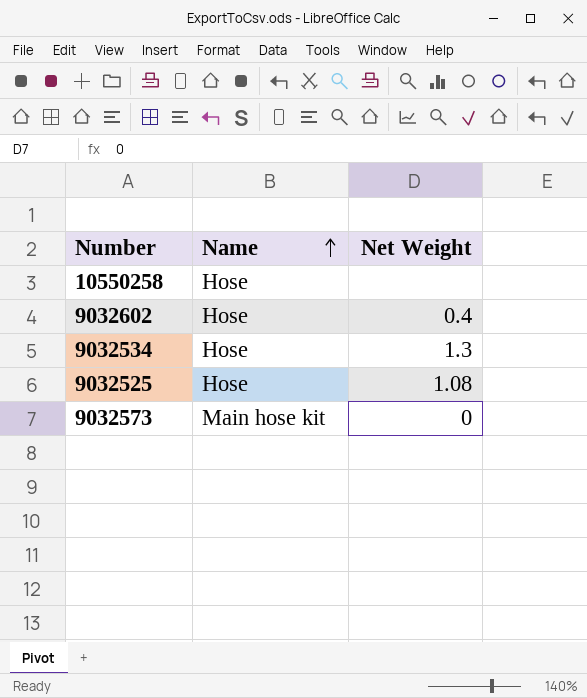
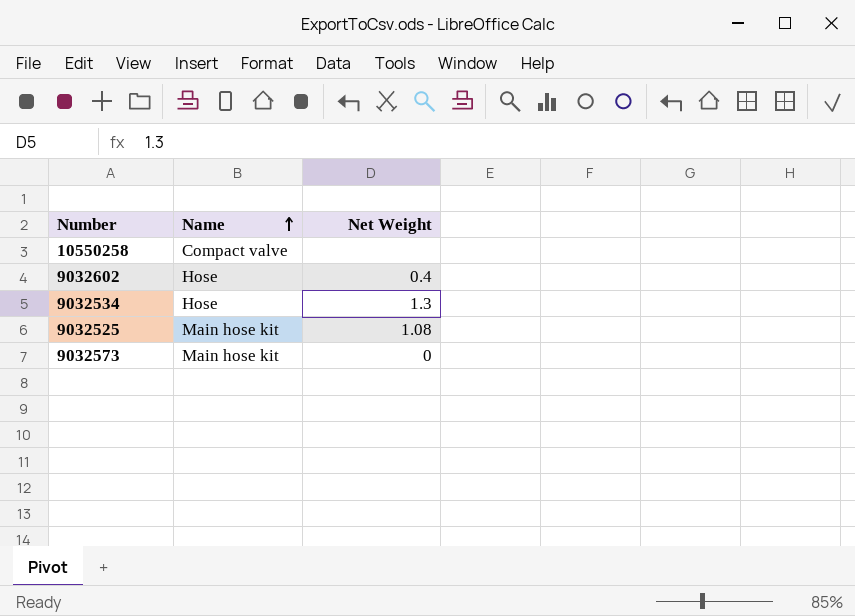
10550258 | Name: Hose -> Compact valve
9032525 | Name: Hose -> Main hose kit

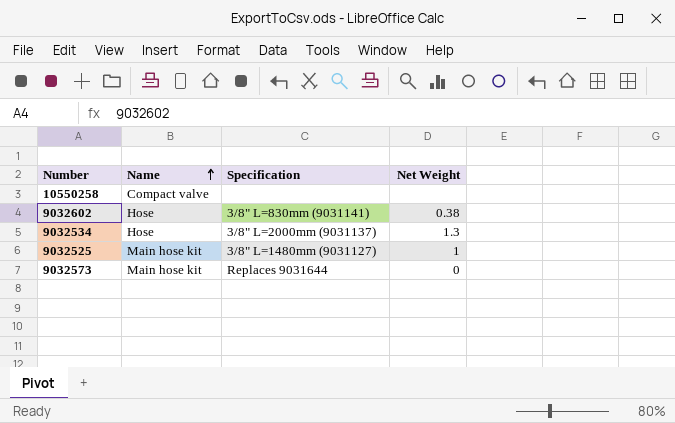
column Specification | position: none -> 3
9032602 | Net Weight: 0.4 -> 0.38
9032525 | Net Weight: 1.08 -> 1

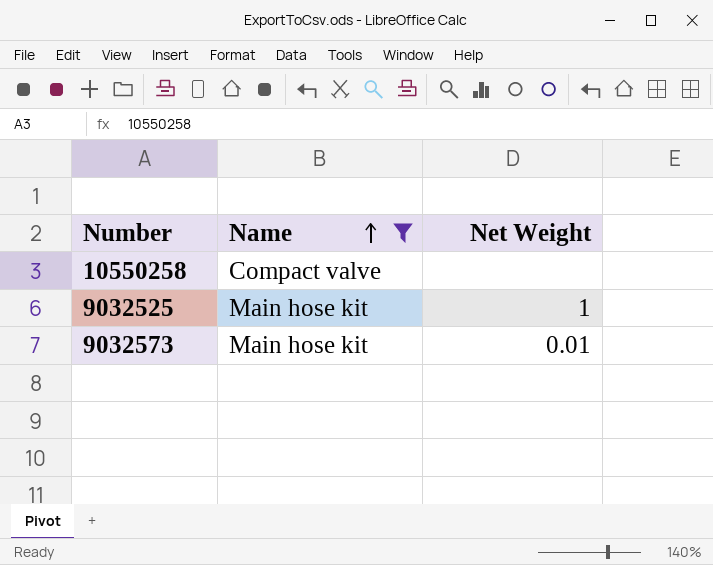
filter: none -> Name != Hose
column Specification | position: 3 -> none
9032573 | Net Weight: 0 -> 0.01

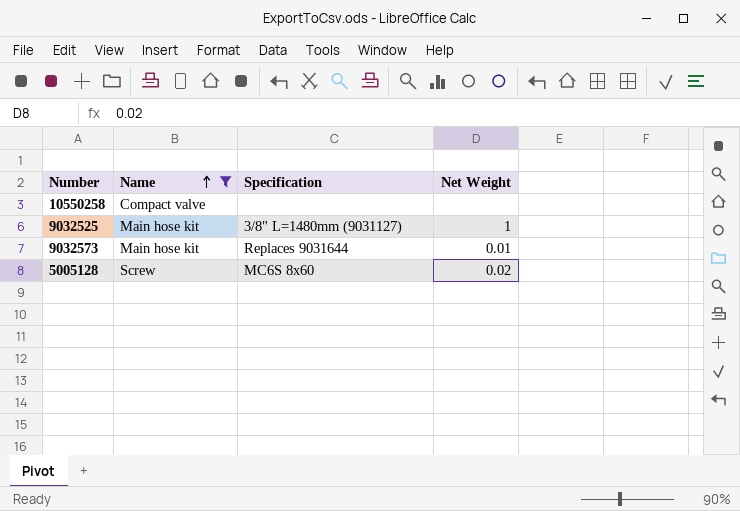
column Specification | position: none -> 3
row 5005128: none -> Screw | MC6S 8x60 | 0.02

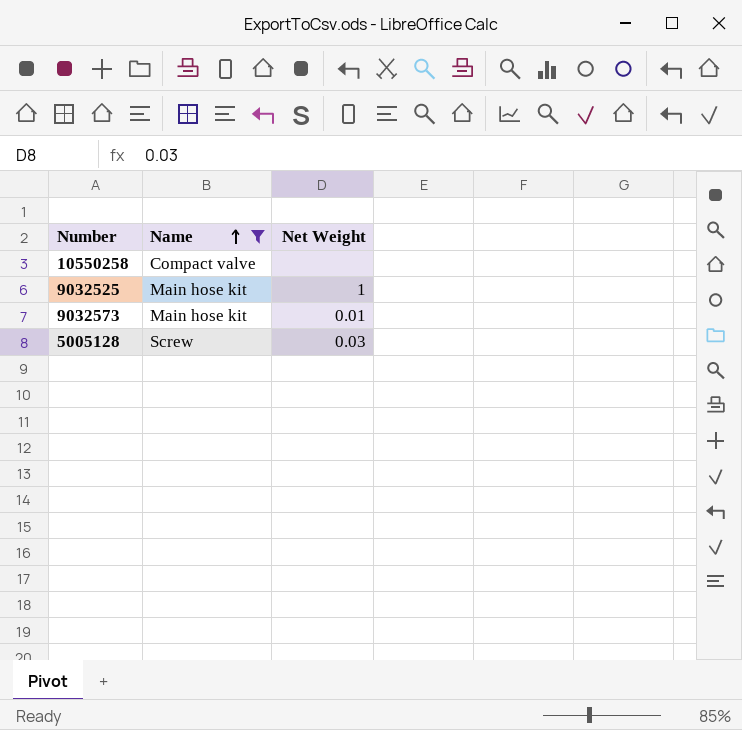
column Specification | position: 3 -> none
5005128 | Net Weight: 0.02 -> 0.03

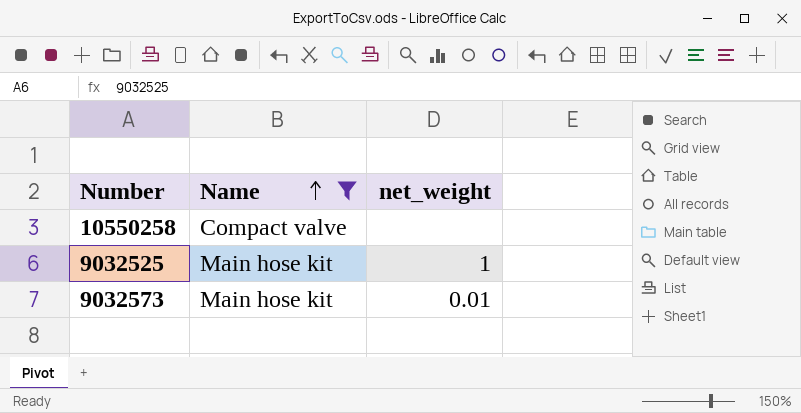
column name: Net Weight -> net_weight
row 5005128: Screw | 0.03 -> none

